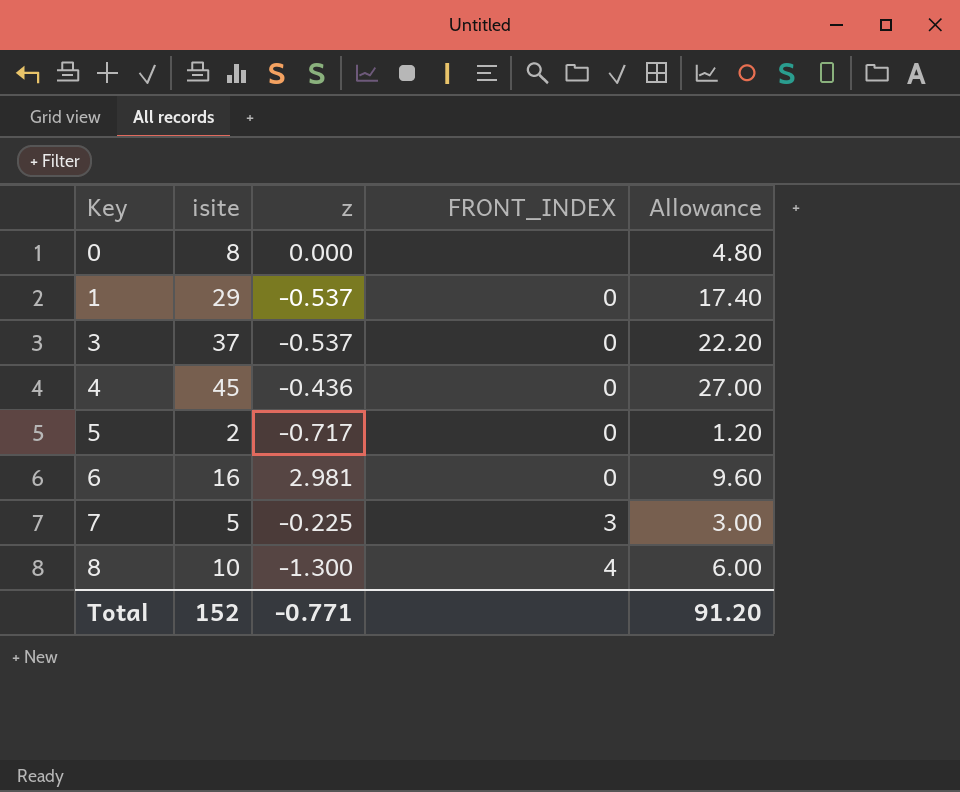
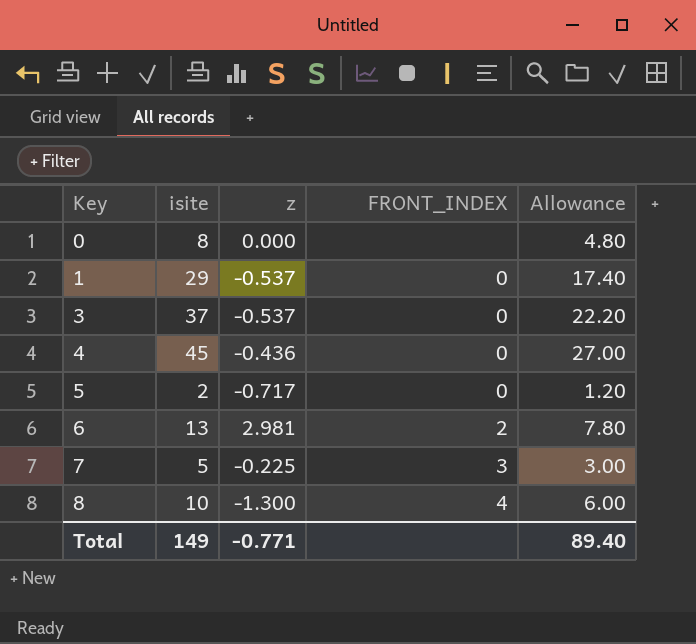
6 | isite: 16 -> 13
6 | FRONT_INDEX: 0 -> 2
6 | Allowance: 9.60 -> 7.80
Total | isite: 152 -> 149
Total | Allowance: 91.20 -> 89.40

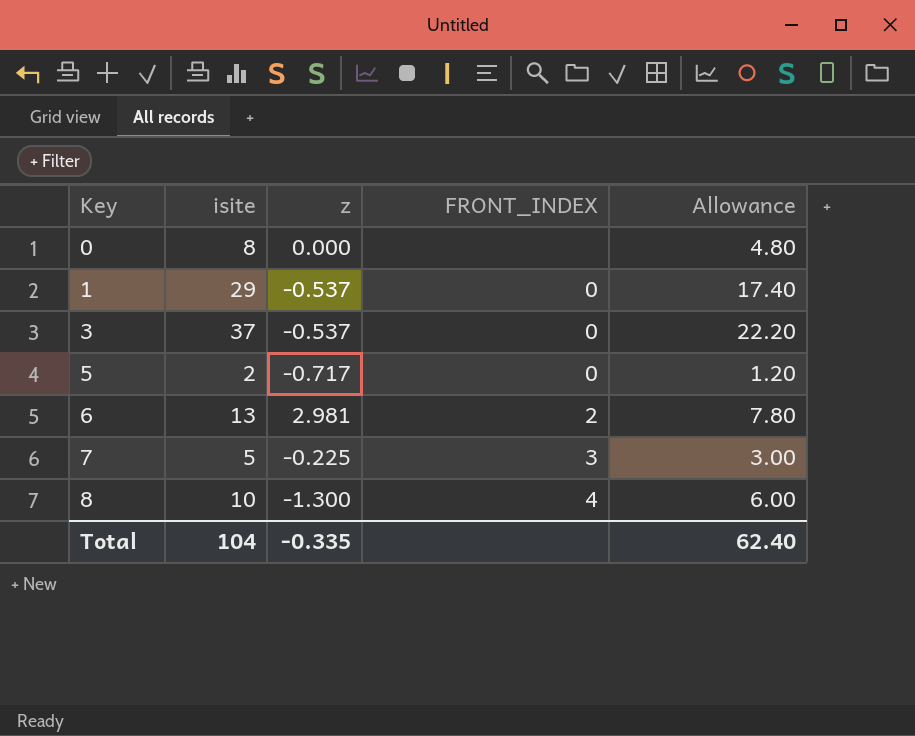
row 4: 45 | -0.436 | 0 | 27.00 -> none
Total | isite: 149 -> 104
Total | z: -0.771 -> -0.335
Total | Allowance: 89.40 -> 62.40

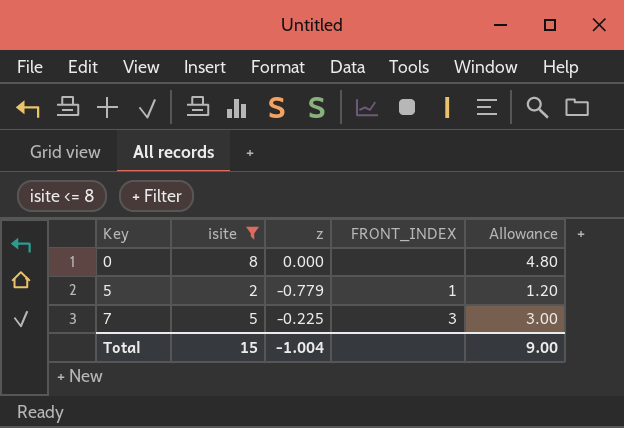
filter: none -> isite <= 8
5 | z: -0.717 -> -0.779
5 | FRONT_INDEX: 0 -> 1
Total | isite: 104 -> 15
Total | z: -0.335 -> -1.004
Total | Allowance: 62.40 -> 9.00

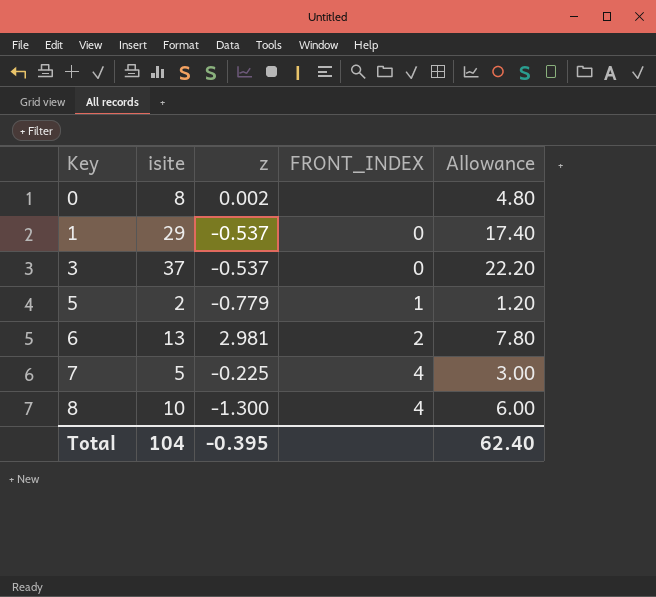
filter: isite <= 8 -> none
0 | z: 0.000 -> 0.002
7 | FRONT_INDEX: 3 -> 4
Total | isite: 15 -> 104
Total | z: -1.004 -> -0.395
Total | Allowance: 9.00 -> 62.40

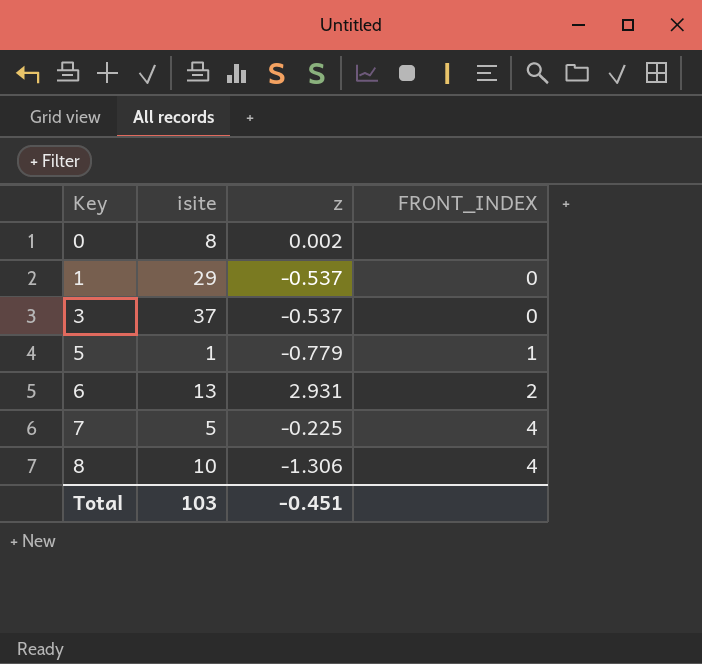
column Allowance | formula: [isite] * 0.6 -> none
5 | isite: 2 -> 1
6 | z: 2.981 -> 2.931
8 | z: -1.300 -> -1.306
Total | isite: 104 -> 103
Total | z: -0.395 -> -0.451

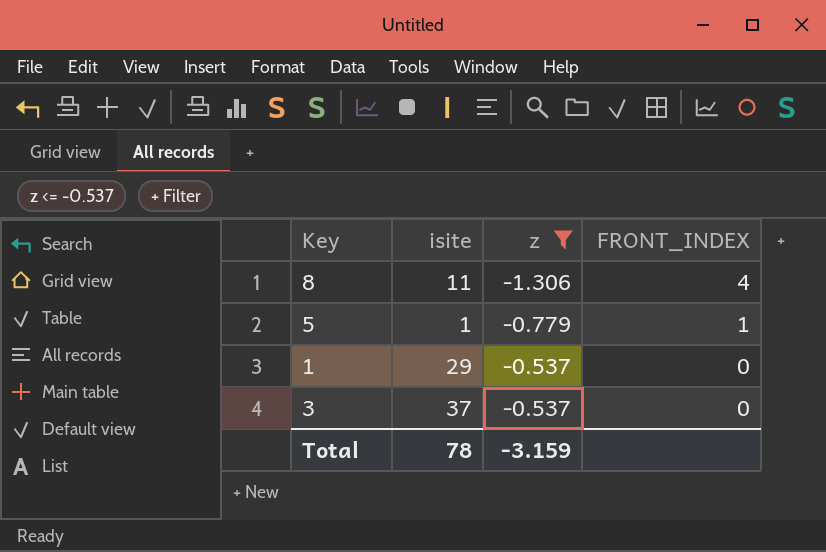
filter: none -> z <= -0.537
row order: Key ascending -> z ascending
8 | isite: 10 -> 11
Total | isite: 103 -> 78
Total | z: -0.451 -> -3.159

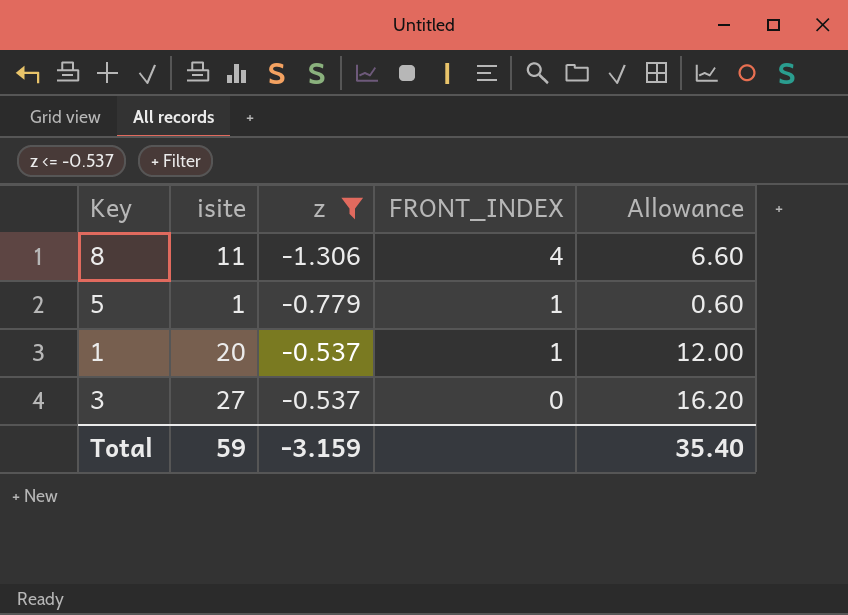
column Allowance | formula: none -> [isite] * 0.6
1 | isite: 29 -> 20
1 | FRONT_INDEX: 0 -> 1
3 | isite: 37 -> 27
Total | isite: 78 -> 59

